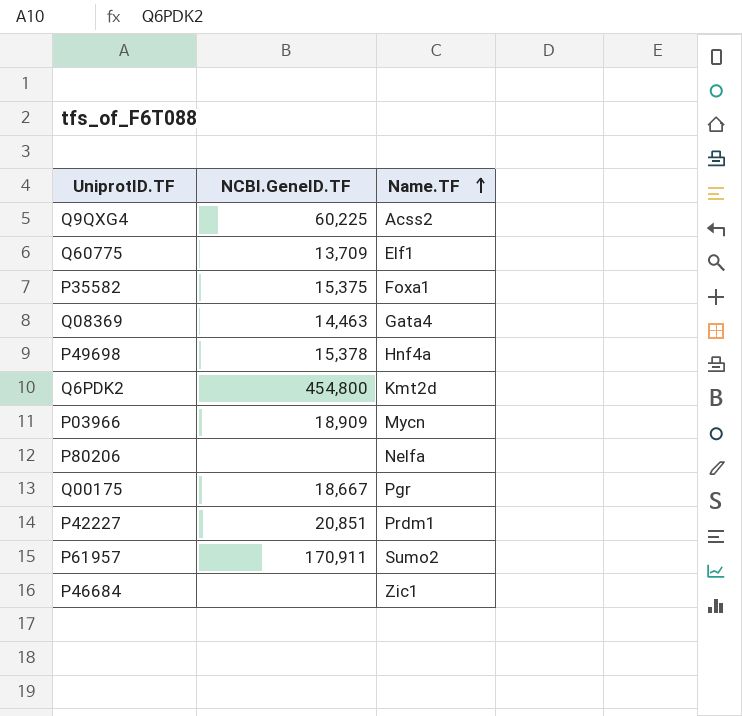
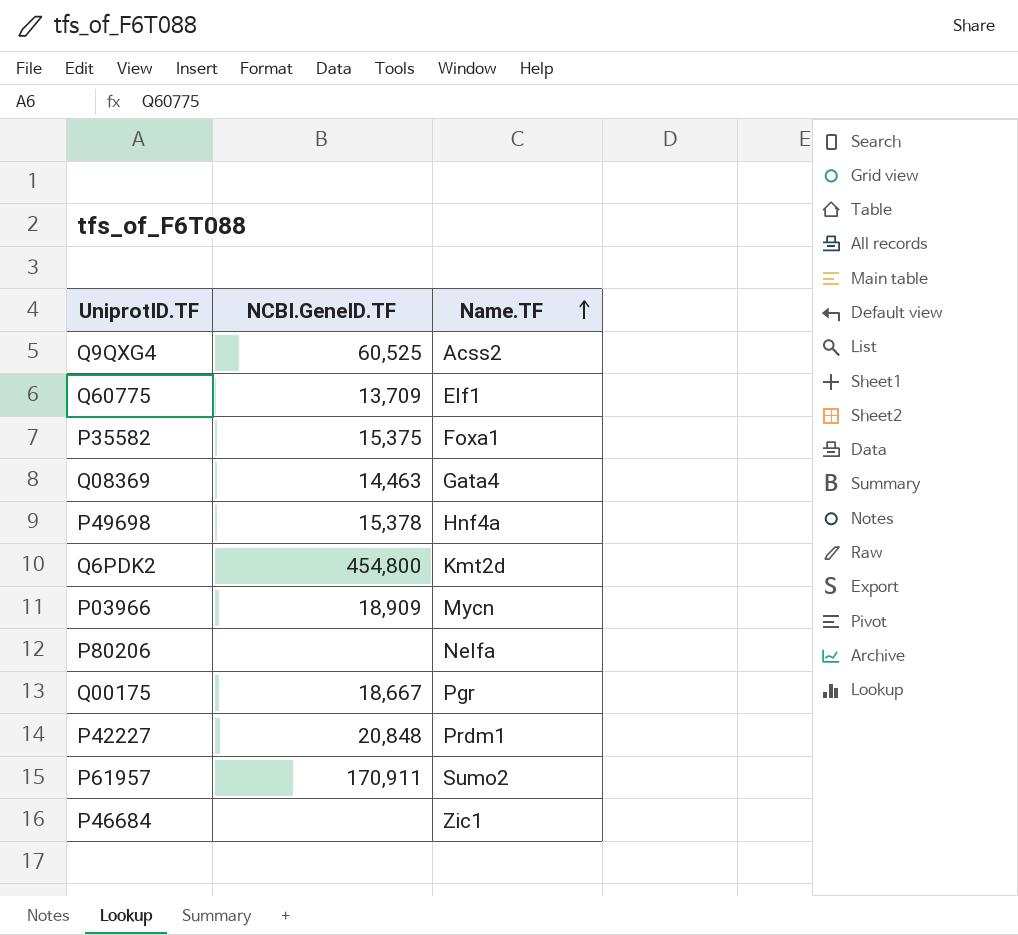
Q9QXG4 | NCBI.GeneID.TF: 60,225 -> 60,525
P42227 | NCBI.GeneID.TF: 20,851 -> 20,848

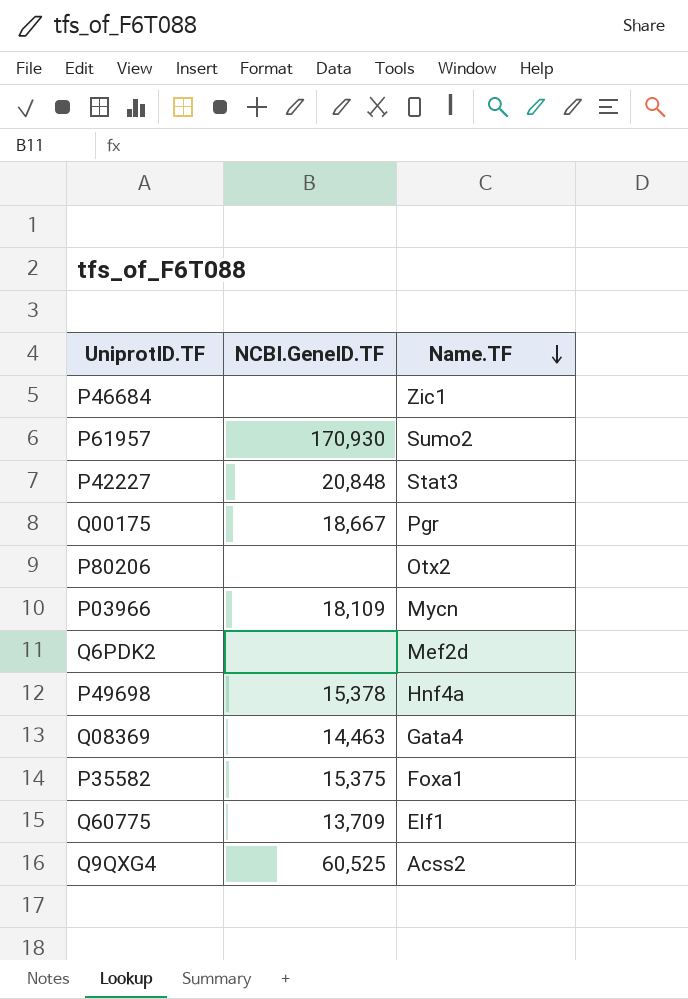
row order: Name.TF ascending -> Name.TF descending
P61957 | NCBI.GeneID.TF: 170,911 -> 170,930
P42227 | Name.TF: Prdm1 -> Stat3
P80206 | Name.TF: Nelfa -> Otx2
P03966 | NCBI.GeneID.TF: 18,909 -> 18,109
Q6PDK2 | NCBI.GeneID.TF: 454,800 -> none
Q6PDK2 | Name.TF: Kmt2d -> Mef2d

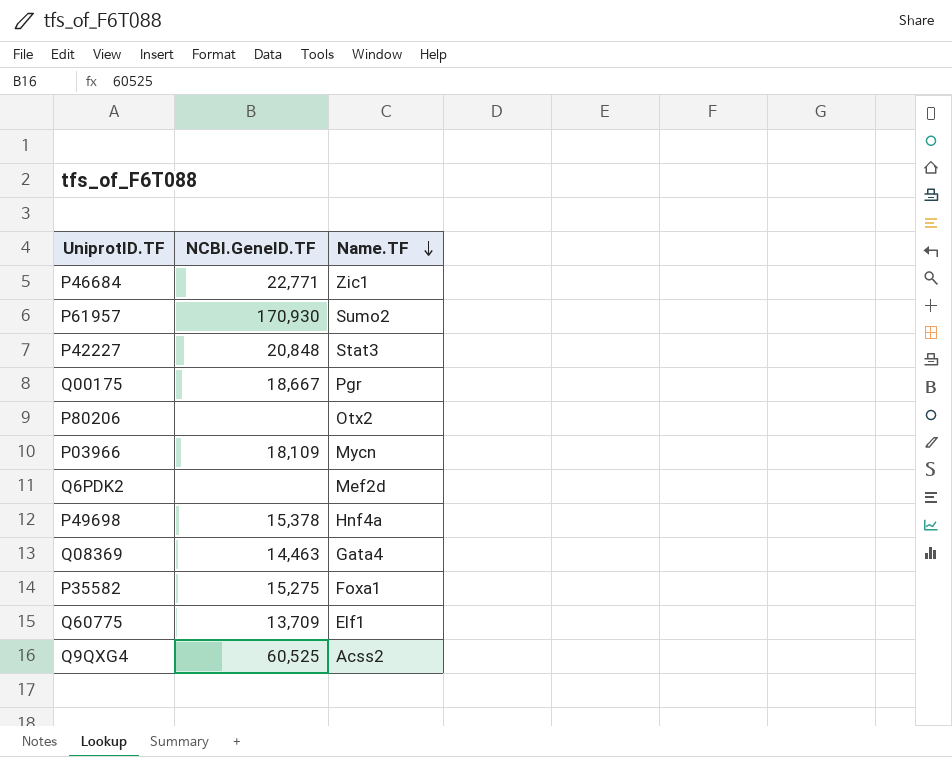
P46684 | NCBI.GeneID.TF: none -> 22,771
P35582 | NCBI.GeneID.TF: 15,375 -> 15,275

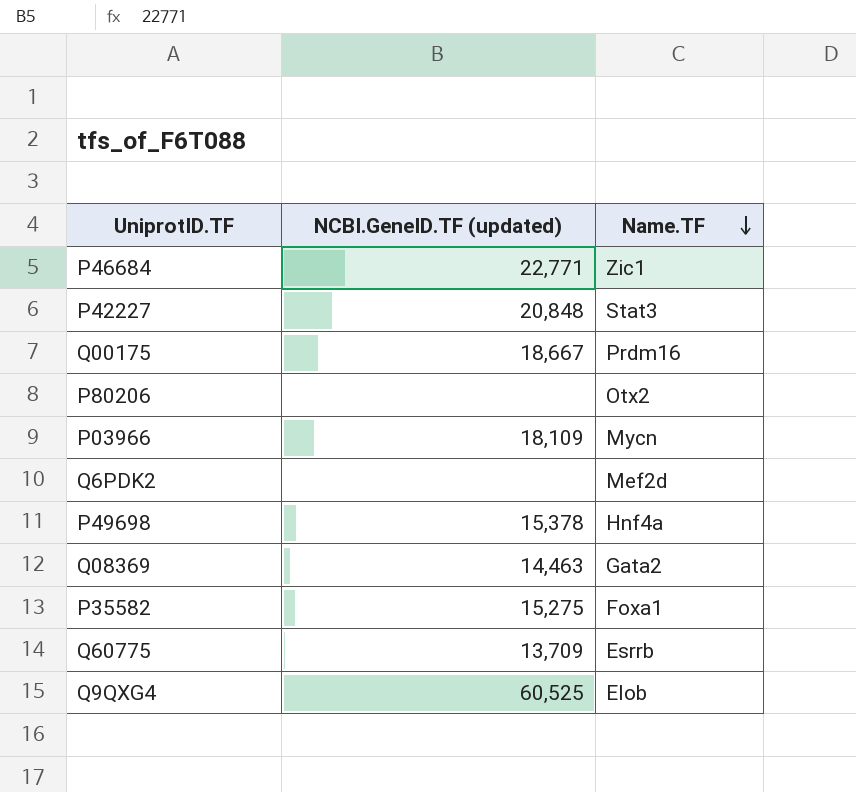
column name: NCBI.GeneID.TF -> NCBI.GeneID.TF (updated)
row P61957: 170,930 | Sumo2 -> none
Q00175 | Name.TF: Pgr -> Prdm16
Q08369 | Name.TF: Gata4 -> Gata2
Q60775 | Name.TF: Elf1 -> Esrrb
Q9QXG4 | Name.TF: Acss2 -> Elob

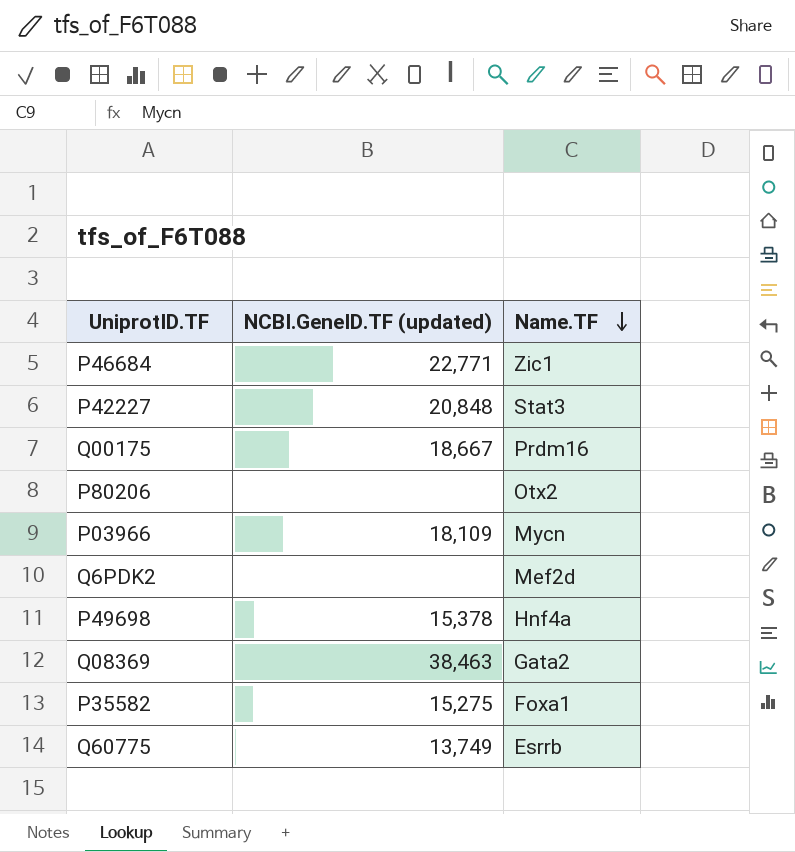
row Q9QXG4: 60,525 | Elob -> none
Q08369 | NCBI.GeneID.TF (updated): 14,463 -> 38,463
Q60775 | NCBI.GeneID.TF (updated): 13,709 -> 13,749

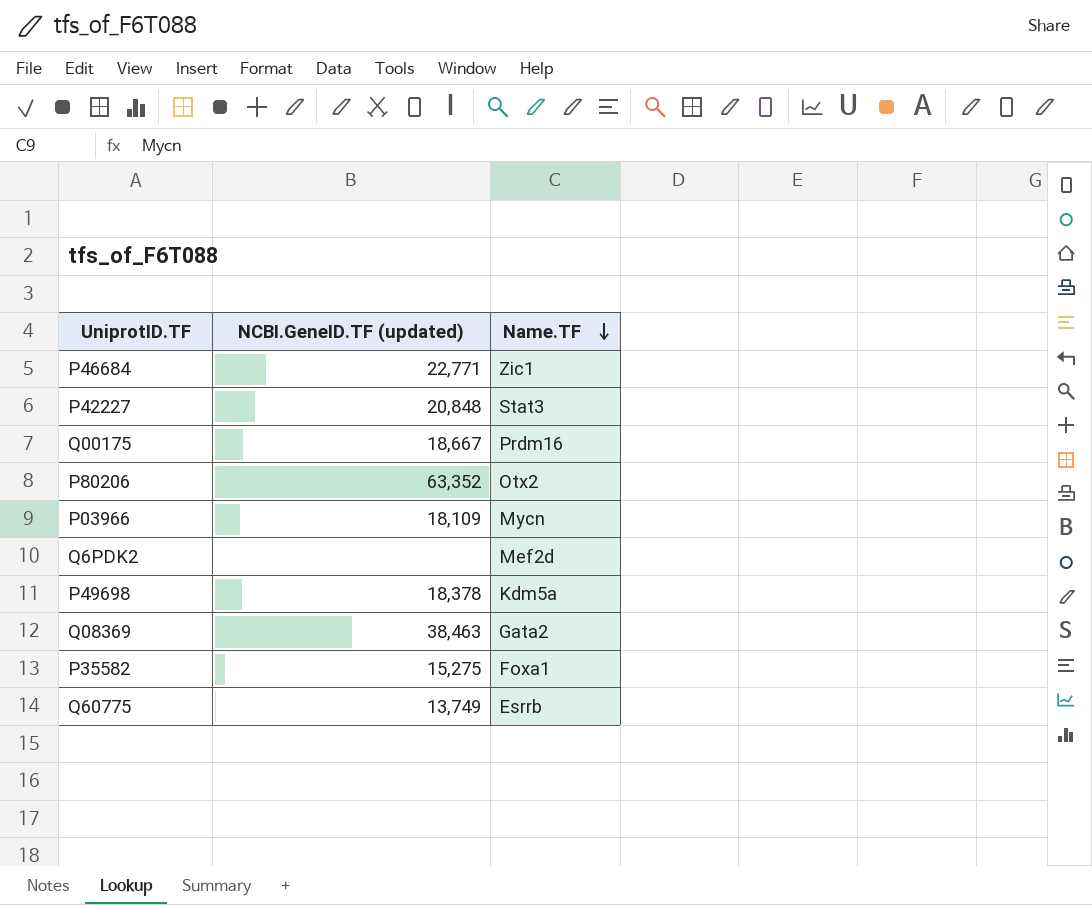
P80206 | NCBI.GeneID.TF (updated): none -> 63,352
P49698 | NCBI.GeneID.TF (updated): 15,378 -> 18,378
P49698 | Name.TF: Hnf4a -> Kdm5a

